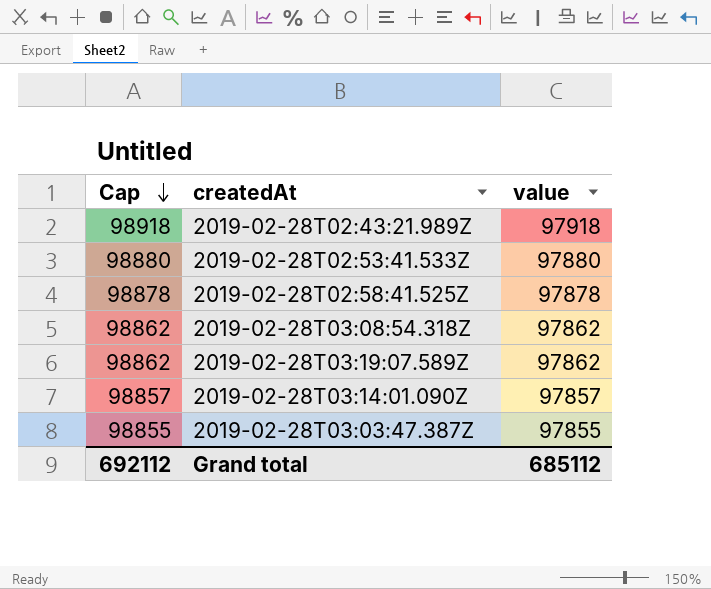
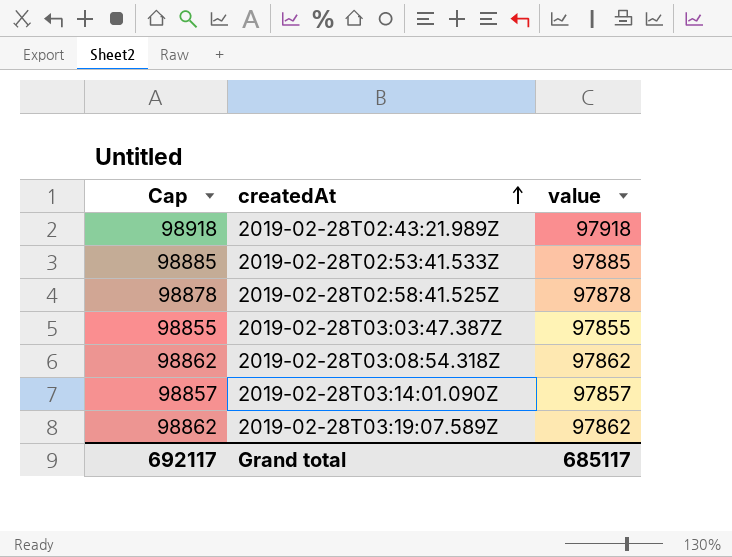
row order: Cap descending -> createdAt ascending
2019-02-28T02:53:41.533Z | Cap: 98880 -> 98885
2019-02-28T02:53:41.533Z | value: 97880 -> 97885
Grand total | Cap: 692112 -> 692117
Grand total | value: 685112 -> 685117

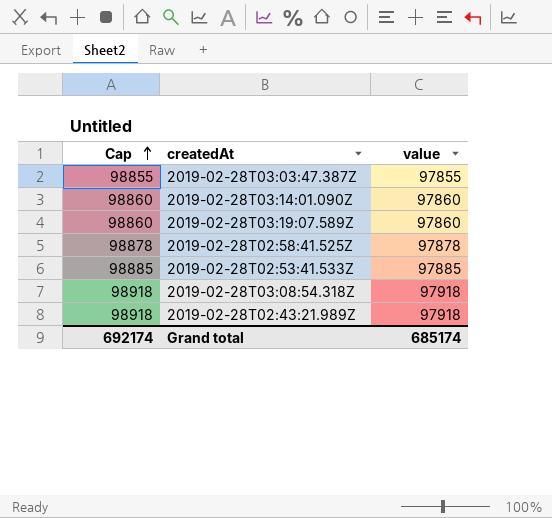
row order: createdAt ascending -> Cap ascending
2019-02-28T03:14:01.090Z | Cap: 98857 -> 98860
2019-02-28T03:14:01.090Z | value: 97857 -> 97860
2019-02-28T03:19:07.589Z | Cap: 98862 -> 98860
2019-02-28T03:19:07.589Z | value: 97862 -> 97860
2019-02-28T03:08:54.318Z | Cap: 98862 -> 98918
2019-02-28T03:08:54.318Z | value: 97862 -> 97918
Grand total | Cap: 692117 -> 692174
Grand total | value: 685117 -> 685174

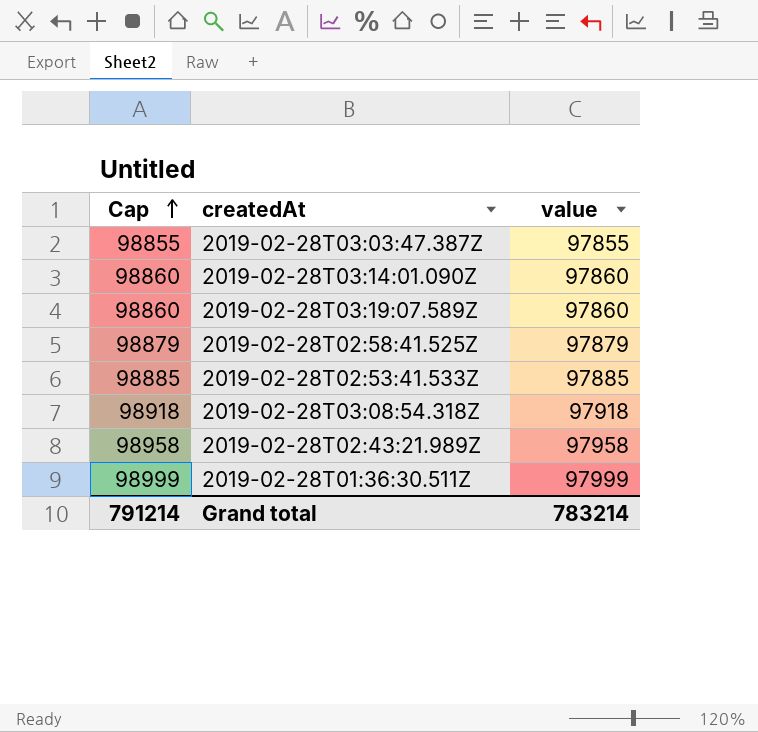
2019-02-28T02:58:41.525Z | Cap: 98878 -> 98879
2019-02-28T02:58:41.525Z | value: 97878 -> 97879
2019-02-28T02:43:21.989Z | Cap: 98918 -> 98958
2019-02-28T02:43:21.989Z | value: 97918 -> 97958
row 2019-02-28T01:36:30.511Z: none -> 98999 | 97999
Grand total | Cap: 692174 -> 791214
Grand total | value: 685174 -> 783214

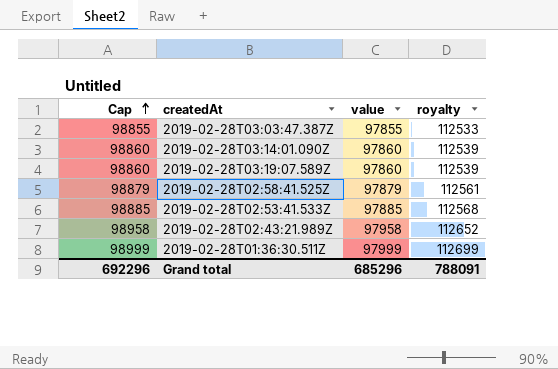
column royalty | formula: none -> [value] * 1.15
row 2019-02-28T03:08:54.318Z: 98918 | 97918 -> none
Grand total | Cap: 791214 -> 692296
Grand total | value: 783214 -> 685296

